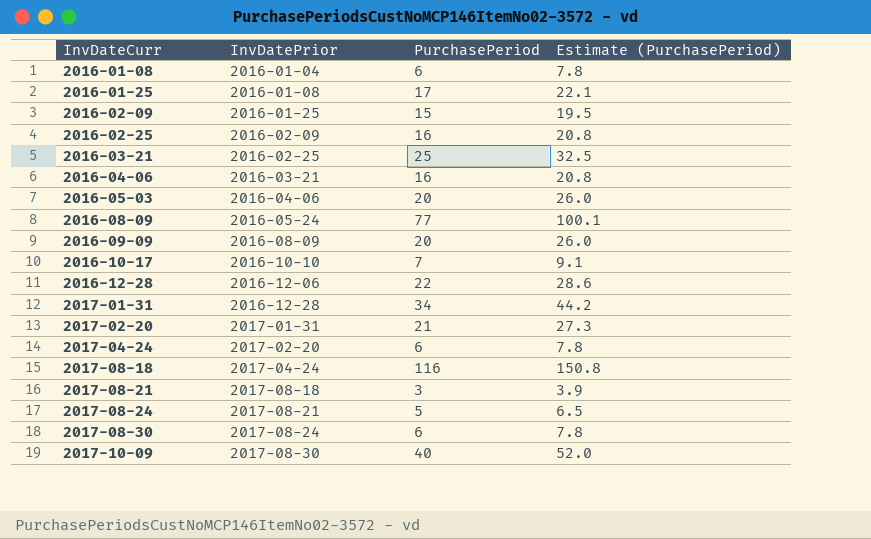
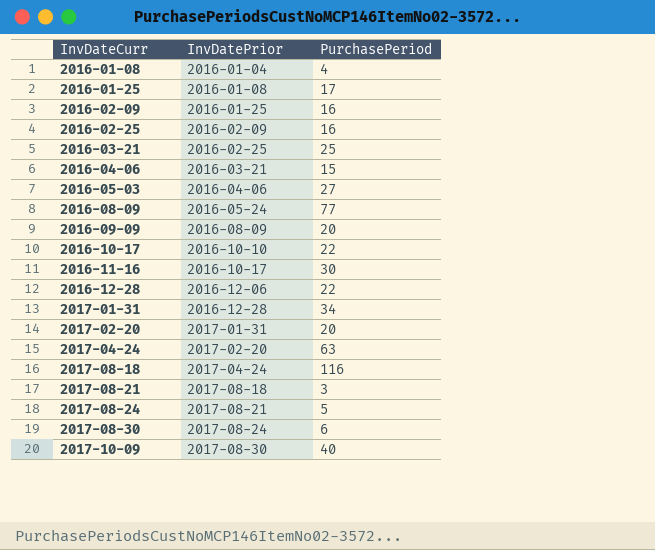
column Estimate (PurchasePeriod) | formula: [PurchasePeriod] * 1.3 -> none
2016-01-08 | PurchasePeriod: 6 -> 4
2016-02-09 | PurchasePeriod: 15 -> 16
2016-04-06 | PurchasePeriod: 16 -> 15
2016-05-03 | PurchasePeriod: 20 -> 27
2016-10-17 | PurchasePeriod: 7 -> 22
row 2016-11-16: none -> 2016-10-17 | 30
2017-02-20 | PurchasePeriod: 21 -> 20
2017-04-24 | PurchasePeriod: 6 -> 63

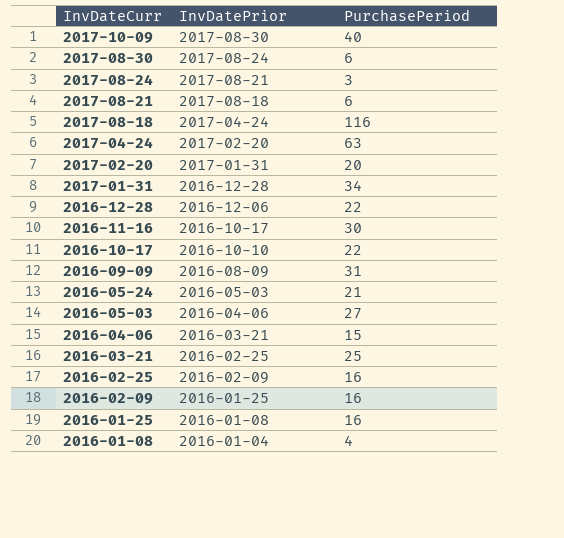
row order: InvDateCurr ascending -> InvDateCurr descending
row 2016-08-09: 2016-05-24 | 77 -> none
2017-08-24 | PurchasePeriod: 5 -> 3
2017-08-21 | PurchasePeriod: 3 -> 6
2016-09-09 | PurchasePeriod: 20 -> 31
row 2016-05-24: none -> 2016-05-03 | 21
2016-01-25 | PurchasePeriod: 17 -> 16

